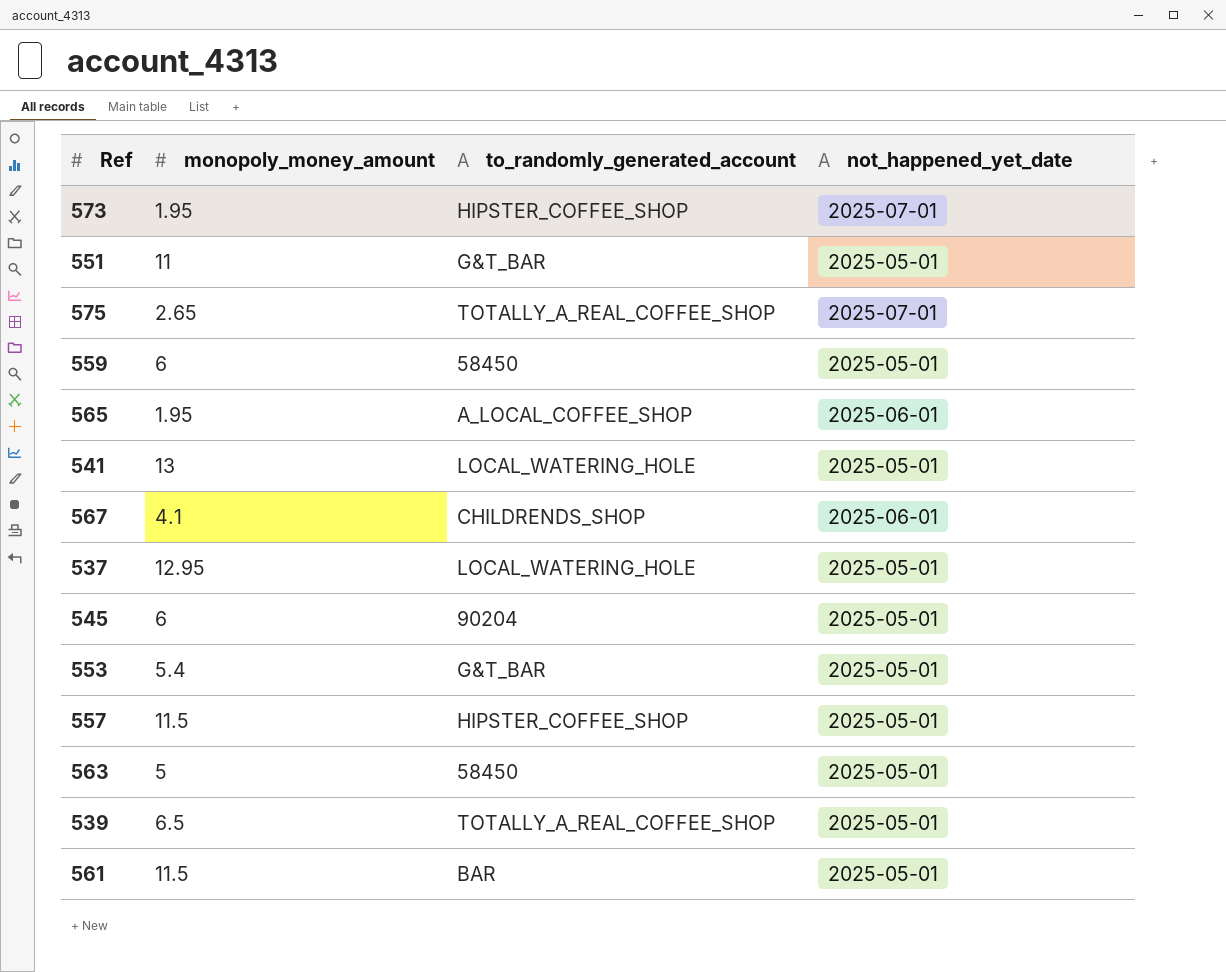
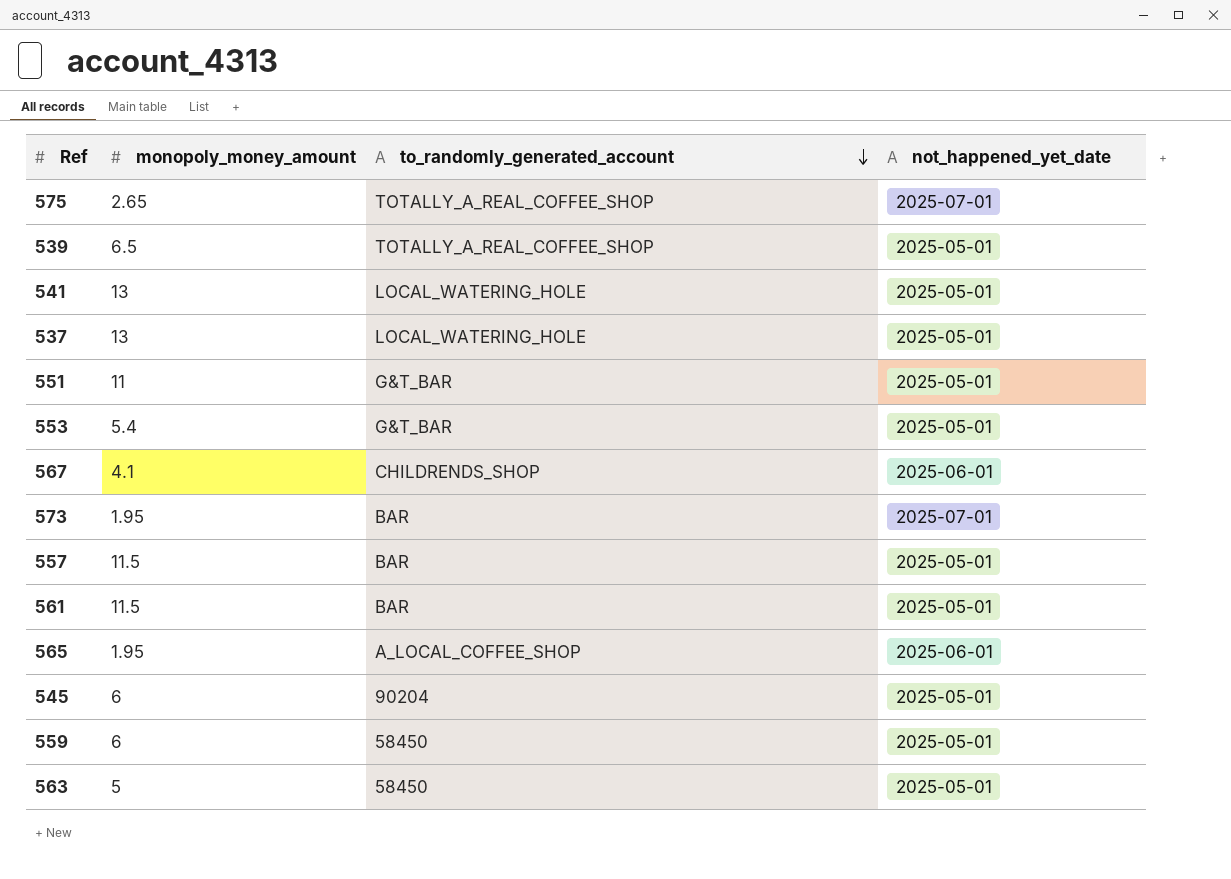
row order: none -> to_randomly_generated_account descending
537 | monopoly_money_amount: 12.95 -> 13
573 | to_randomly_generated_account: HIPSTER_COFFEE_SHOP -> BAR
557 | to_randomly_generated_account: HIPSTER_COFFEE_SHOP -> BAR

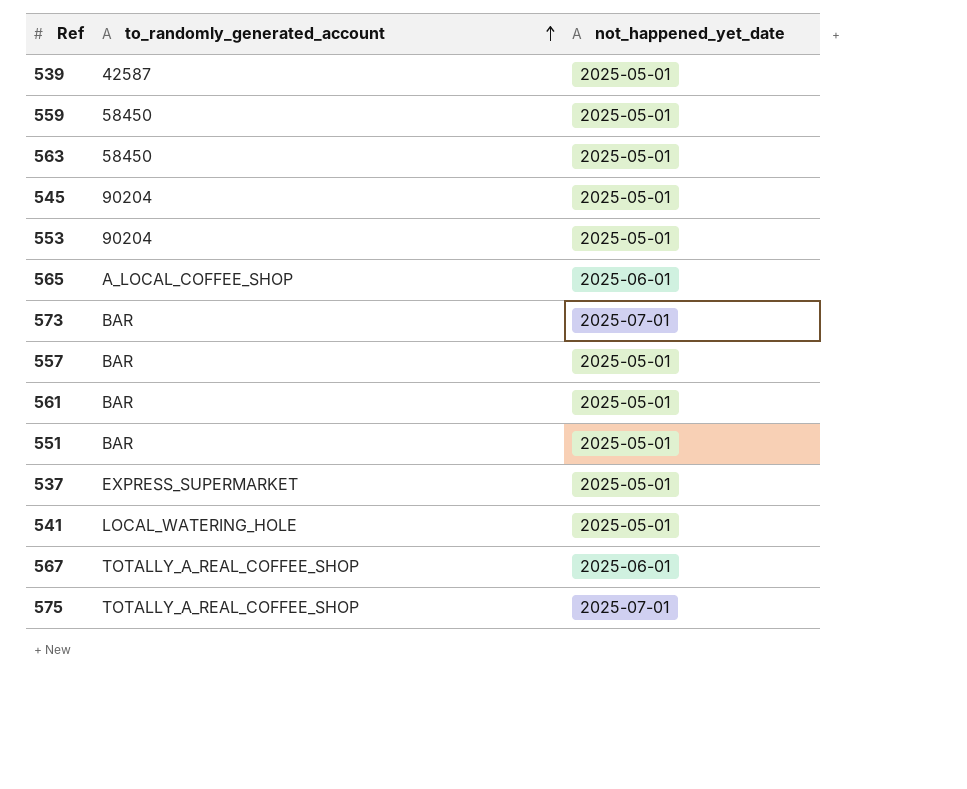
row order: to_randomly_generated_account descending -> to_randomly_generated_account ascending
column monopoly_money_amount | position: 2 -> none
539 | to_randomly_generated_account: TOTALLY_A_REAL_COFFEE_SHOP -> 42587
553 | to_randomly_generated_account: G&T_BAR -> 90204
551 | to_randomly_generated_account: G&T_BAR -> BAR
537 | to_randomly_generated_account: LOCAL_WATERING_HOLE -> EXPRESS_SUPERMARKET
567 | to_randomly_generated_account: CHILDRENDS_SHOP -> TOTALLY_A_REAL_COFFEE_SHOP

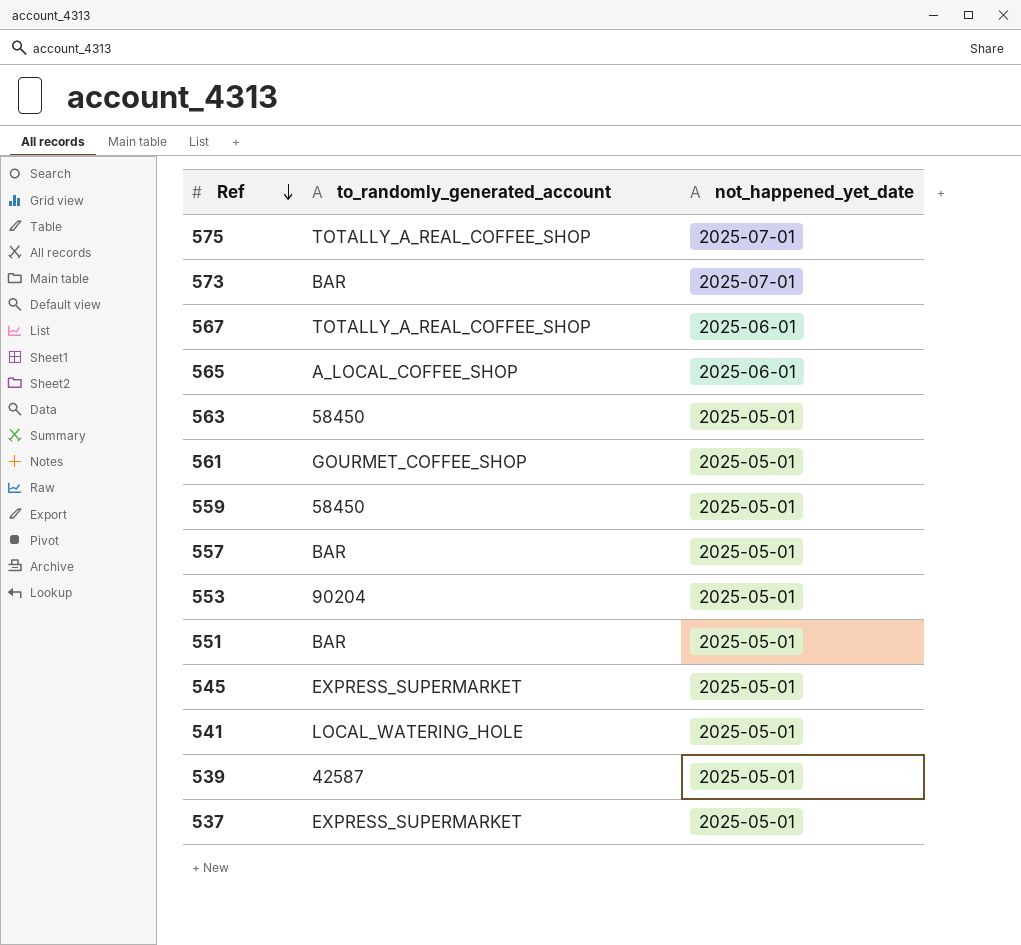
row order: to_randomly_generated_account ascending -> Ref descending
561 | to_randomly_generated_account: BAR -> GOURMET_COFFEE_SHOP
545 | to_randomly_generated_account: 90204 -> EXPRESS_SUPERMARKET

